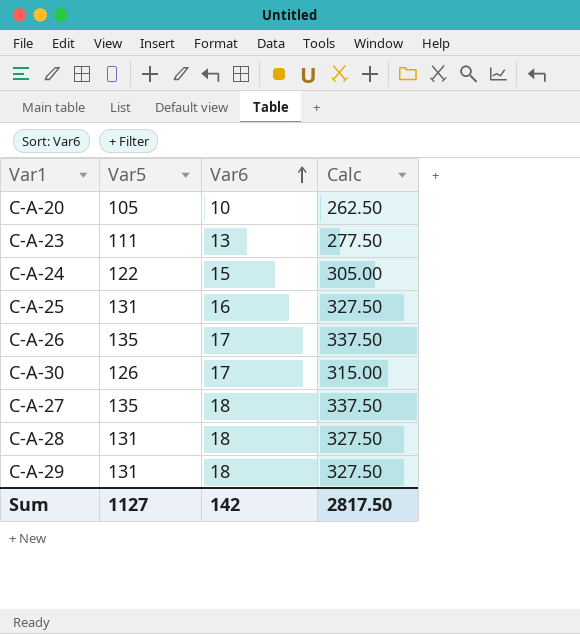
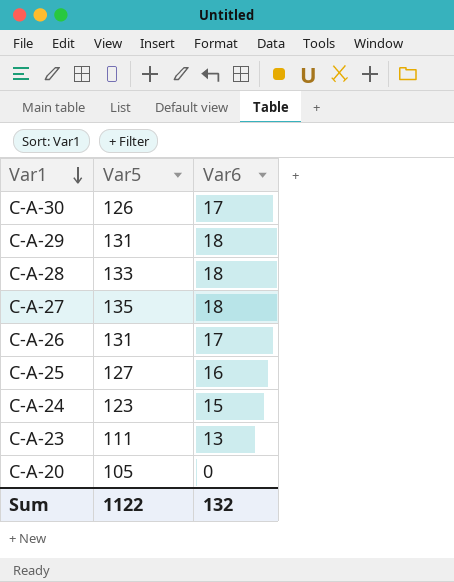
row order: Var6 ascending -> Var1 descending
column Calc | formula: [Var5] * 2.5 -> none
C-A-28 | Var5: 131 -> 133
C-A-26 | Var5: 135 -> 131
C-A-25 | Var5: 131 -> 127
C-A-24 | Var5: 122 -> 123
C-A-20 | Var6: 10 -> 0
Sum | Var5: 1127 -> 1122
Sum | Var6: 142 -> 132

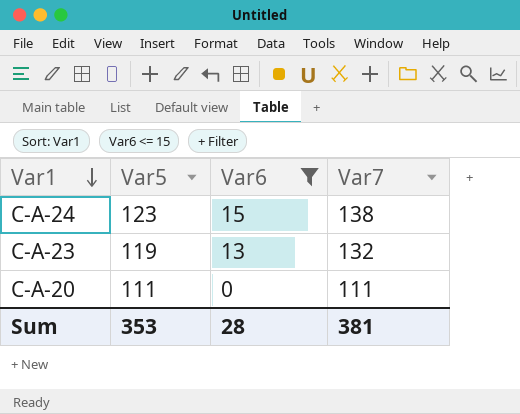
filter: none -> Var6 <= 15
column Var7 | formula: none -> [Var5] + [Var6]
C-A-23 | Var5: 111 -> 119
C-A-20 | Var5: 105 -> 111
Sum | Var5: 1122 -> 353
Sum | Var6: 132 -> 28

